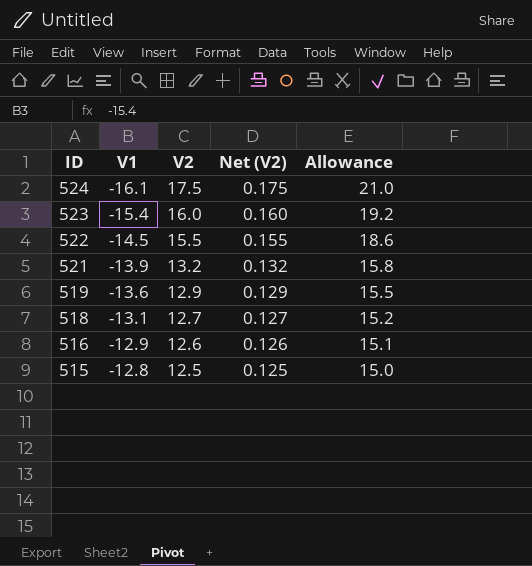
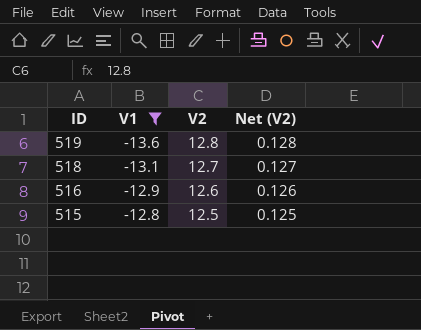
filter: none -> V1 >= -13.6
column Allowance | formula: [V2] * 1.2 -> none
519 | V2: 12.9 -> 12.8
519 | Net (V2): 0.129 -> 0.128

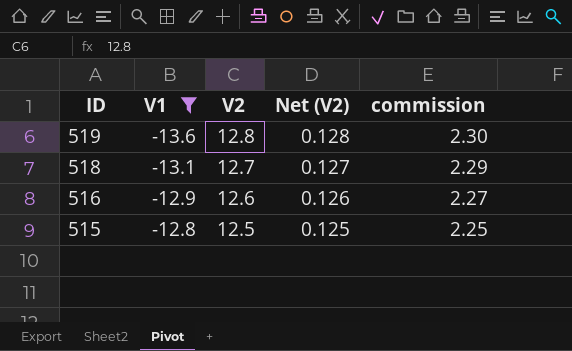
column commission | formula: none -> [V2] * 0.18

